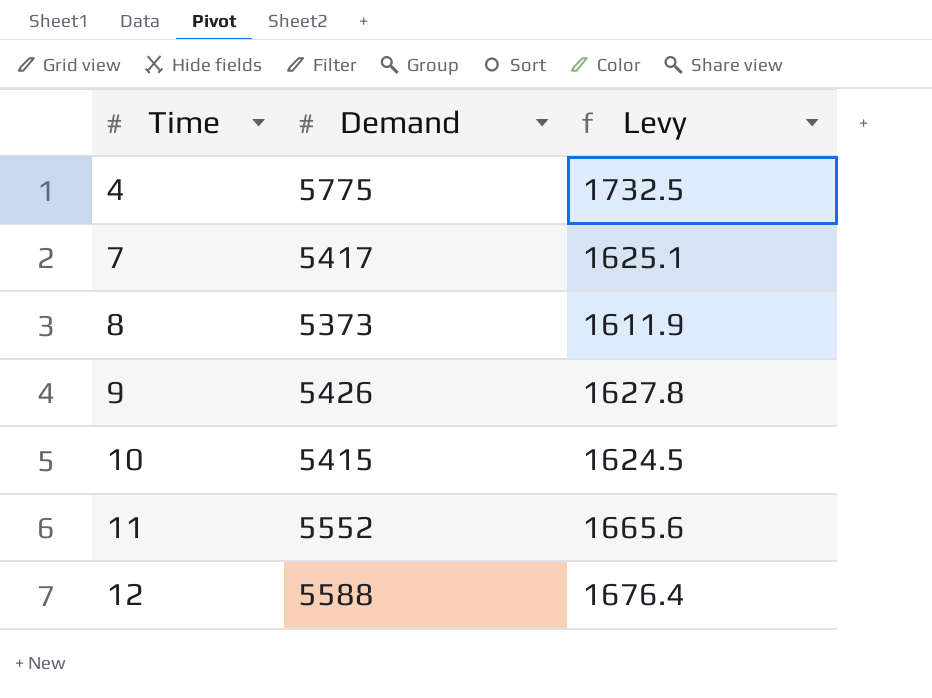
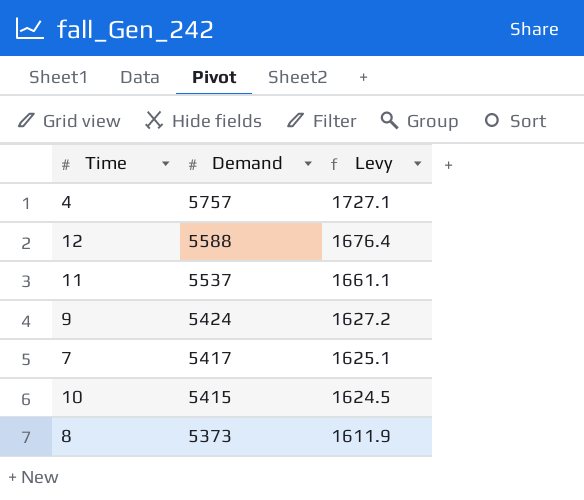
row order: Time ascending -> Demand descending
4 | Demand: 5775 -> 5757
4 | Levy: 1732.5 -> 1727.1
11 | Demand: 5552 -> 5537
11 | Levy: 1665.6 -> 1661.1
9 | Demand: 5426 -> 5424
9 | Levy: 1627.8 -> 1627.2

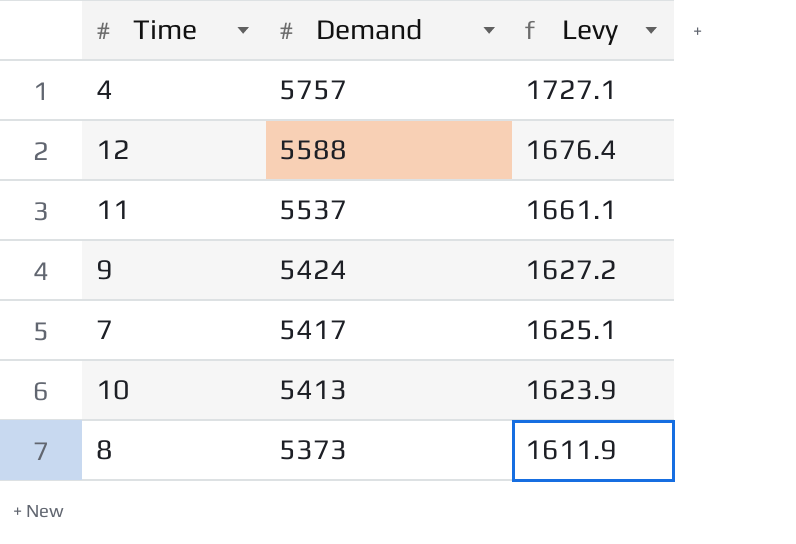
10 | Demand: 5415 -> 5413
10 | Levy: 1624.5 -> 1623.9

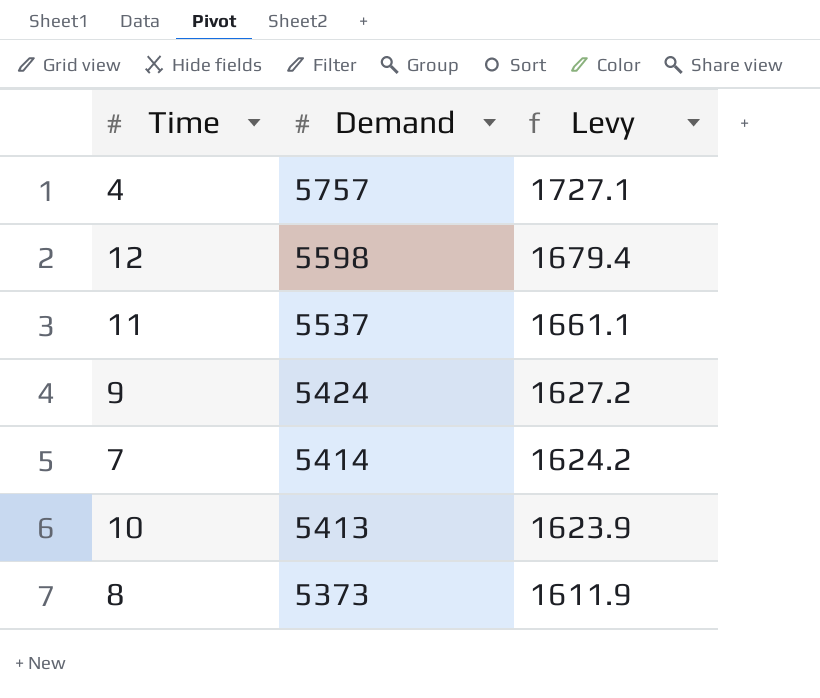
12 | Demand: 5588 -> 5598
12 | Levy: 1676.4 -> 1679.4
7 | Demand: 5417 -> 5414
7 | Levy: 1625.1 -> 1624.2

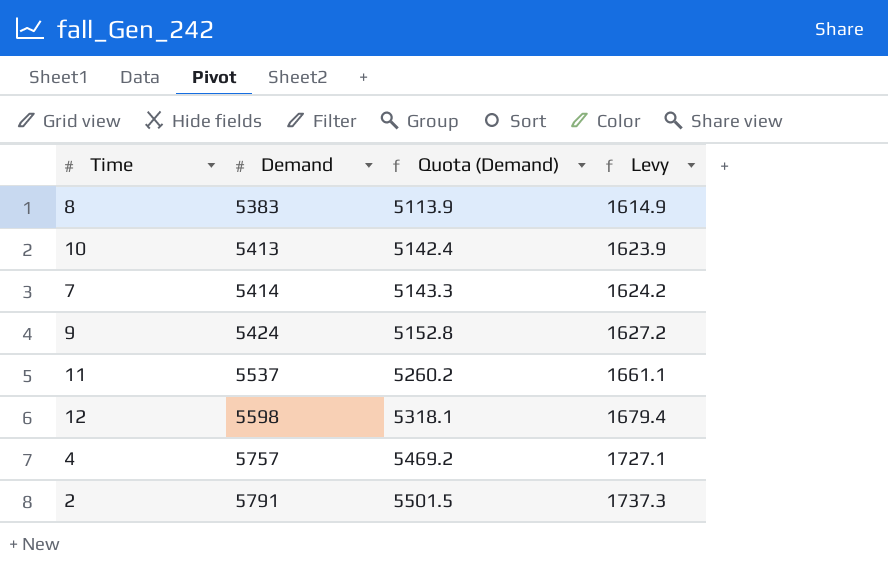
row order: Demand descending -> Demand ascending
column Quota (Demand) | formula: none -> [Demand] * 0.95
8 | Demand: 5373 -> 5383
8 | Levy: 1611.9 -> 1614.9
row 2: none -> 5791 | 5501.5 | 1737.3

